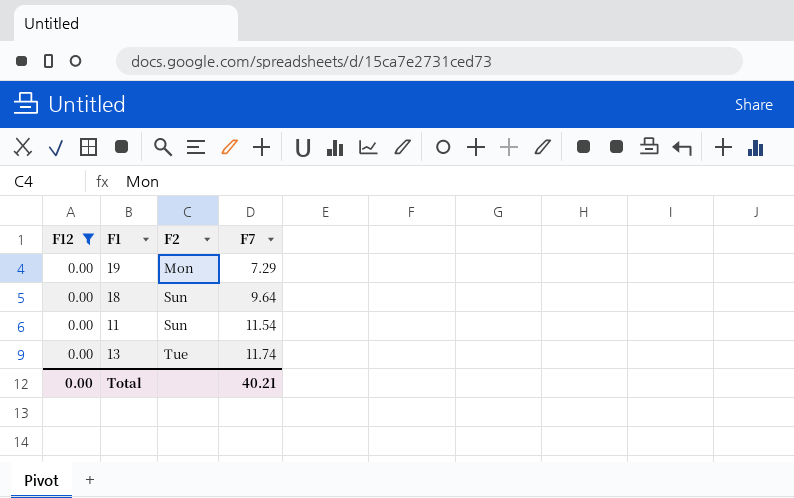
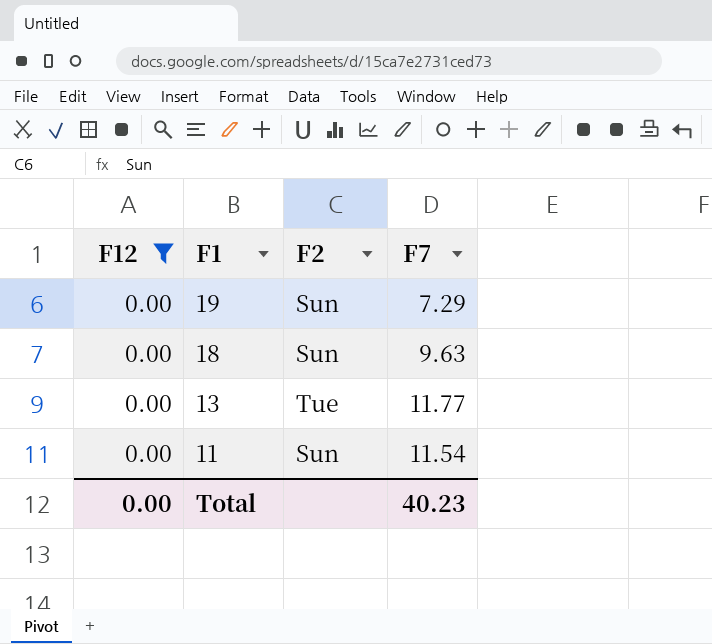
row order: F2 ascending -> F1 descending
19 | F2: Mon -> Sun
18 | F7: 9.64 -> 9.63
13 | F7: 11.74 -> 11.77
Total | F7: 40.21 -> 40.23

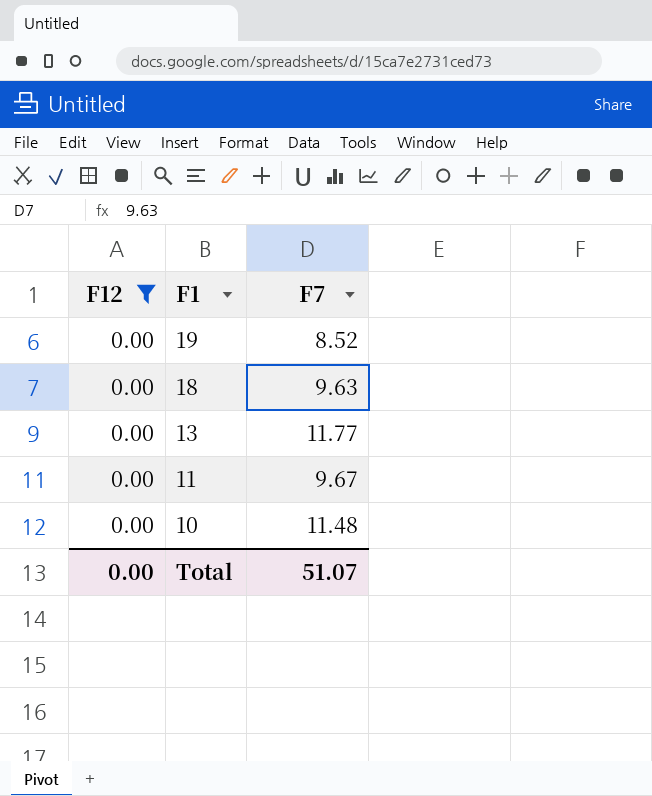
column F2 | position: 3 -> none
19 | F7: 7.29 -> 8.52
11 | F7: 11.54 -> 9.67
row 10: none -> 0.00 | 11.48
Total | F7: 40.23 -> 51.07

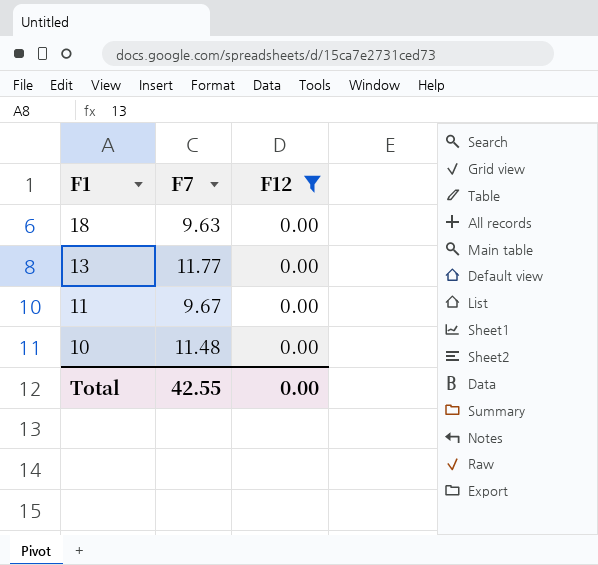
column F12 | position: 1 -> 3
row 19: 0.00 | 8.52 -> none
Total | F7: 51.07 -> 42.55

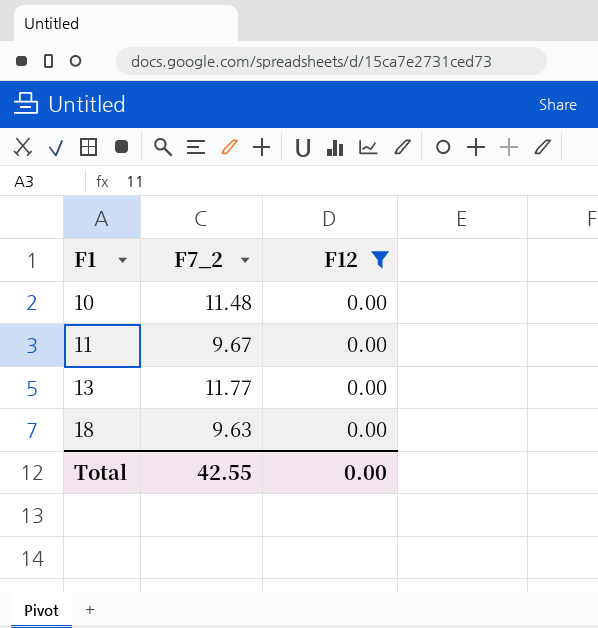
row order: F1 descending -> F1 ascending
column name: F7 -> F7_2

